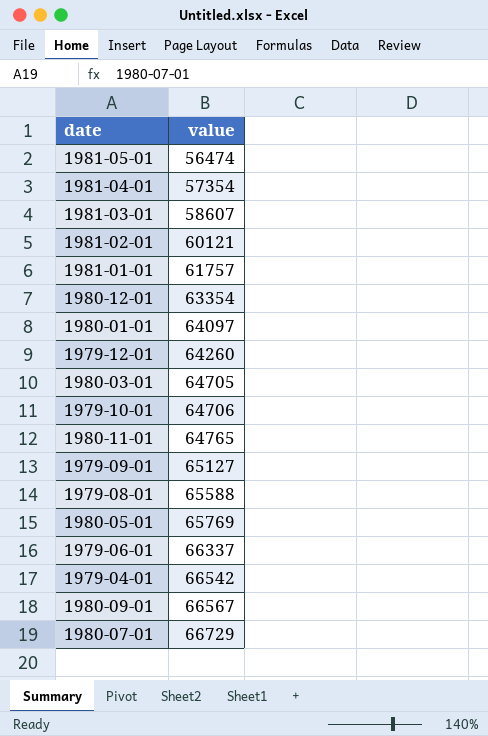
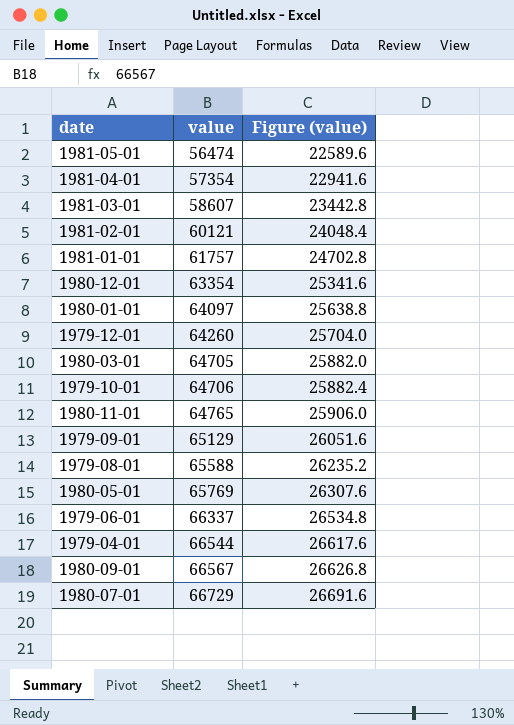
column Figure (value) | formula: none -> [value] * 0.4
1979-09-01 | value: 65127 -> 65129
1979-04-01 | value: 66542 -> 66544

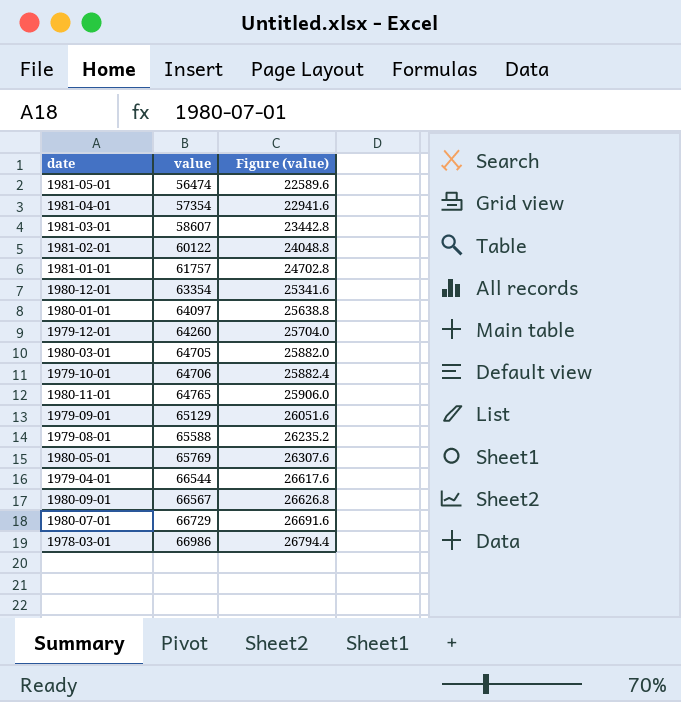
row 1979-06-01: 66337 | 26534.8 -> none
1981-02-01 | value: 60121 -> 60122
1981-02-01 | Figure (value): 24048.4 -> 24048.8
row 1978-03-01: none -> 66986 | 26794.4

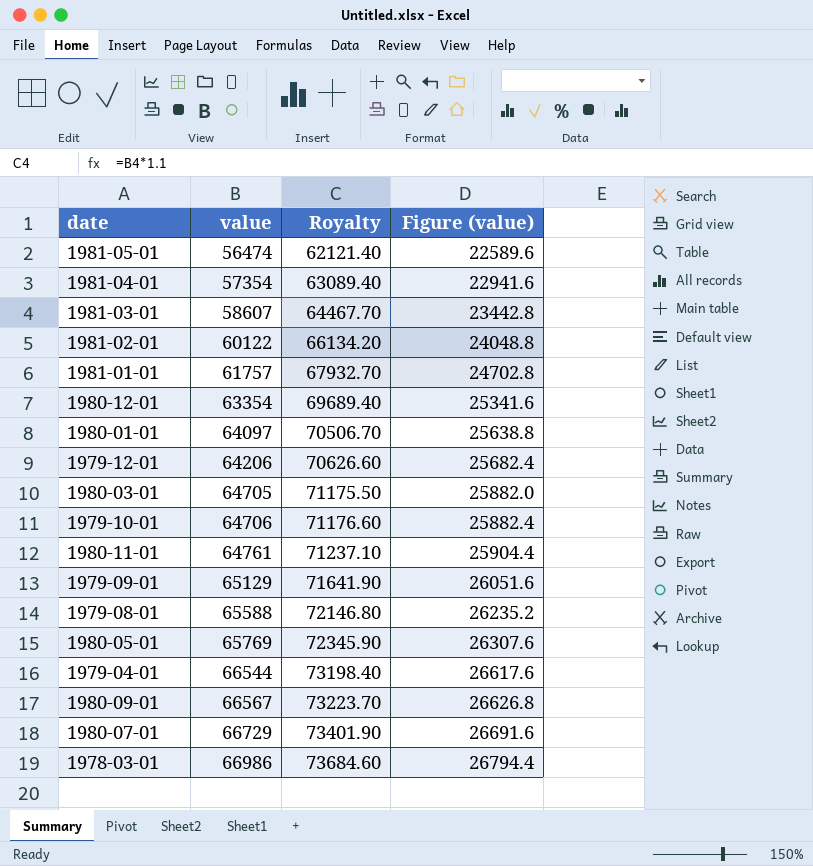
column Royalty | formula: none -> [value] * 1.1
1979-12-01 | value: 64260 -> 64206
1979-12-01 | Figure (value): 25704.0 -> 25682.4
1980-11-01 | value: 64765 -> 64761
1980-11-01 | Figure (value): 25906.0 -> 25904.4

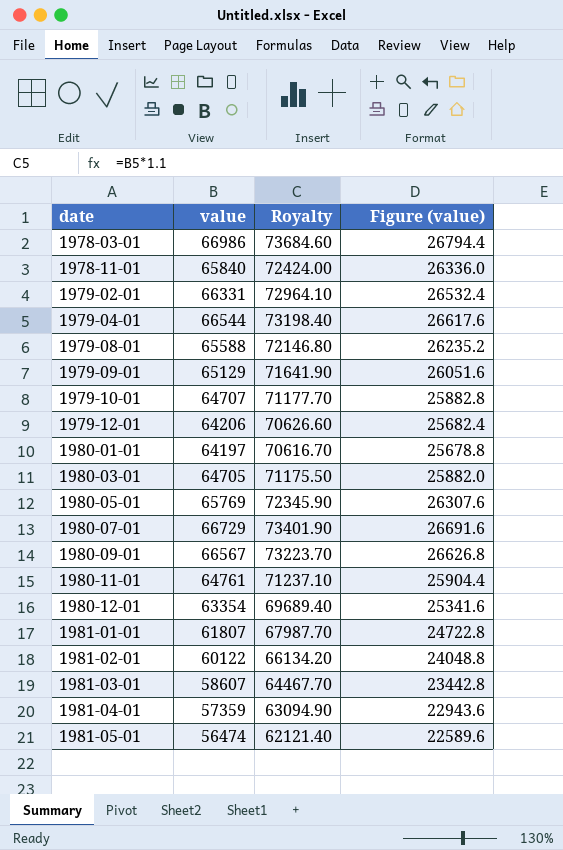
row order: value ascending -> date ascending
row 1978-11-01: none -> 65840 | 72424.00 | 26336.0
row 1979-02-01: none -> 66331 | 72964.10 | 26532.4
1979-10-01 | value: 64706 -> 64707
1979-10-01 | Royalty: 71176.60 -> 71177.70
1979-10-01 | Figure (value): 25882.4 -> 25882.8
1980-01-01 | value: 64097 -> 64197
1980-01-01 | Royalty: 70506.70 -> 70616.70
1980-01-01 | Figure (value): 25638.8 -> 25678.8
1981-01-01 | value: 61757 -> 61807
1981-01-01 | Royalty: 67932.70 -> 67987.70
1981-01-01 | Figure (value): 24702.8 -> 24722.8
1981-04-01 | value: 57354 -> 57359
1981-04-01 | Royalty: 63089.40 -> 63094.90
1981-04-01 | Figure (value): 22941.6 -> 22943.6

